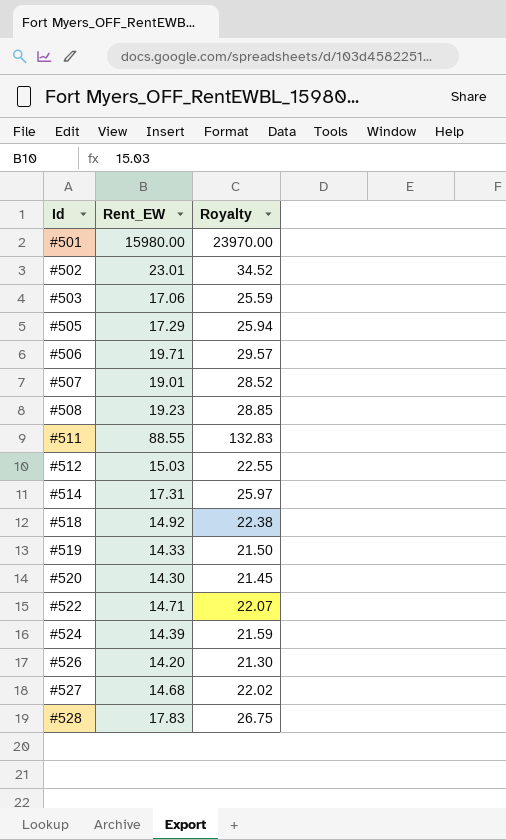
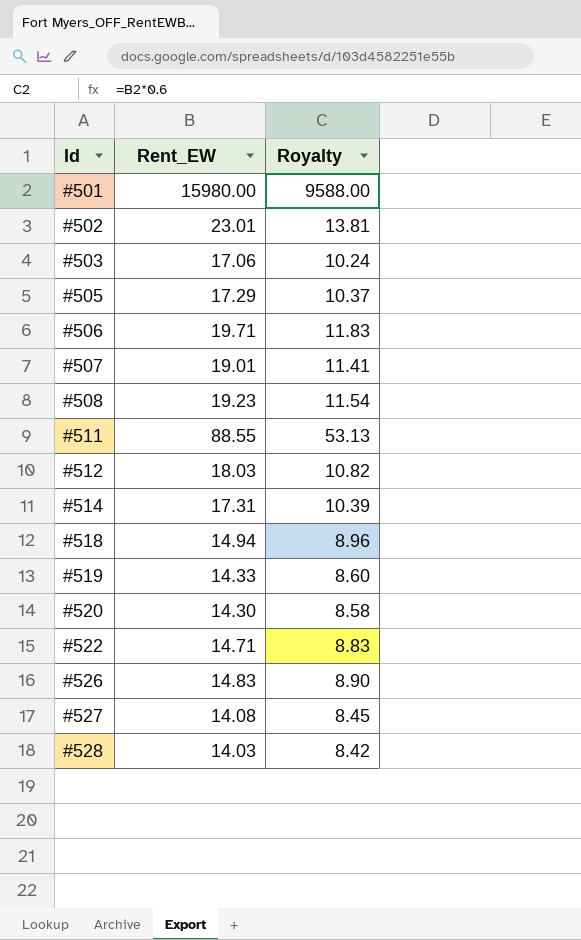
column Royalty | formula: [Rent_EW] * 1.5 -> [Rent_EW] * 0.6
row #524: 14.39 | 21.59 -> none
#512 | Rent_EW: 15.03 -> 18.03
#518 | Rent_EW: 14.92 -> 14.94
#526 | Rent_EW: 14.20 -> 14.83
#527 | Rent_EW: 14.68 -> 14.08
#528 | Rent_EW: 17.83 -> 14.03

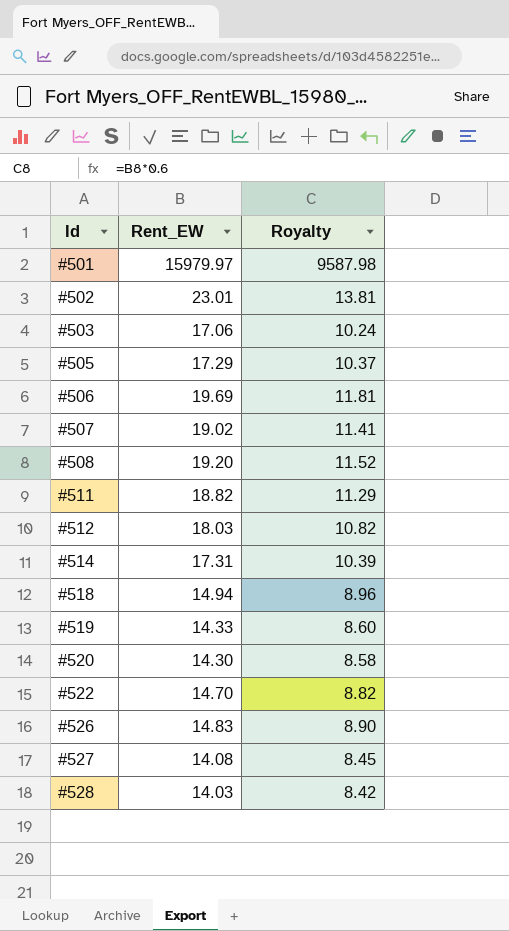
#501 | Rent_EW: 15980.00 -> 15979.97
#501 | Royalty: 9588.00 -> 9587.98
#506 | Rent_EW: 19.71 -> 19.69
#506 | Royalty: 11.83 -> 11.81
#507 | Rent_EW: 19.01 -> 19.02
#508 | Rent_EW: 19.23 -> 19.20
#508 | Royalty: 11.54 -> 11.52
#511 | Rent_EW: 88.55 -> 18.82
#511 | Royalty: 53.13 -> 11.29
#522 | Rent_EW: 14.71 -> 14.70
#522 | Royalty: 8.83 -> 8.82

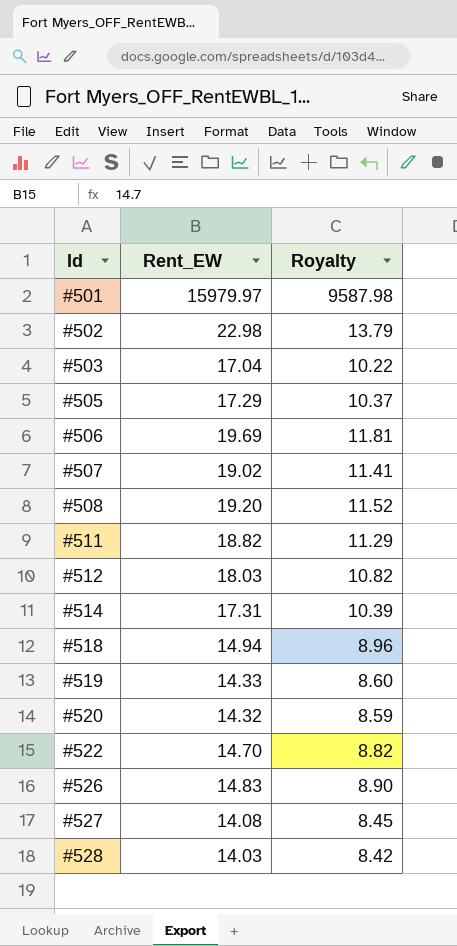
#502 | Rent_EW: 23.01 -> 22.98
#502 | Royalty: 13.81 -> 13.79
#503 | Rent_EW: 17.06 -> 17.04
#503 | Royalty: 10.24 -> 10.22
#520 | Rent_EW: 14.30 -> 14.32
#520 | Royalty: 8.58 -> 8.59

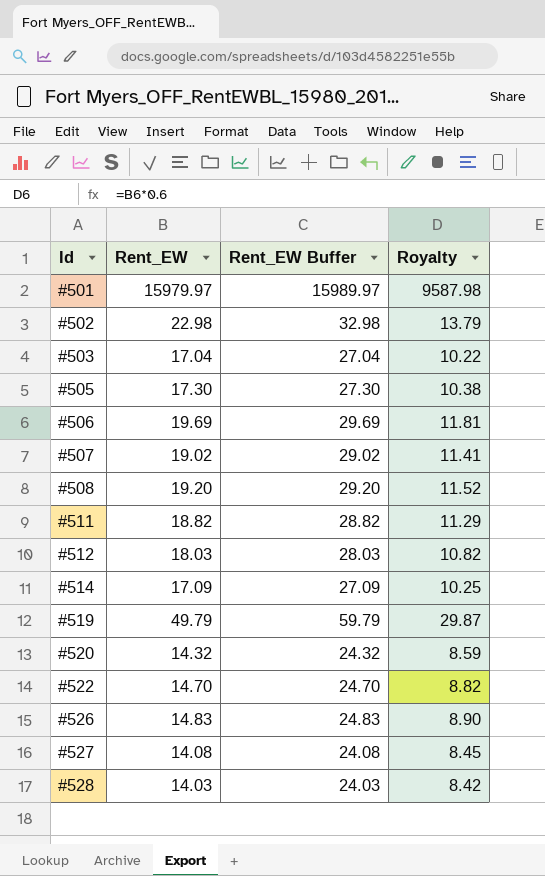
column Rent_EW Buffer | formula: none -> [Rent_EW] + 10
row #518: 14.94 | 8.96 -> none
#505 | Rent_EW: 17.29 -> 17.30
#505 | Royalty: 10.37 -> 10.38
#514 | Rent_EW: 17.31 -> 17.09
#514 | Royalty: 10.39 -> 10.25
#519 | Rent_EW: 14.33 -> 49.79
#519 | Royalty: 8.60 -> 29.87

